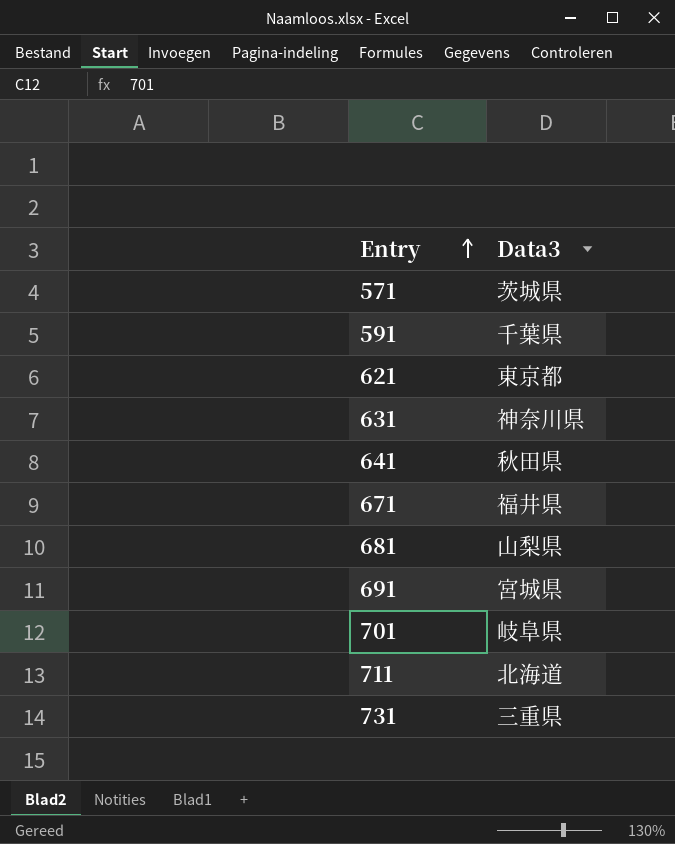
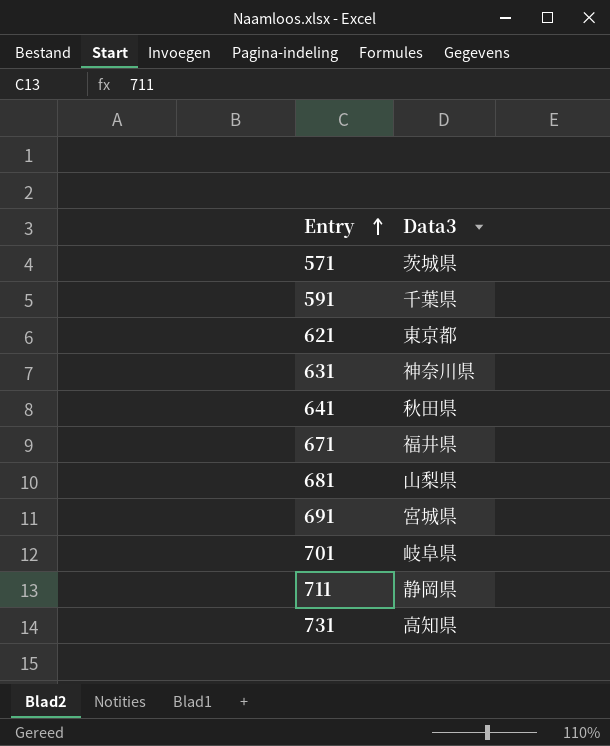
711 | Data3: 北海道 -> 静岡県
731 | Data3: 三重県 -> 高知県

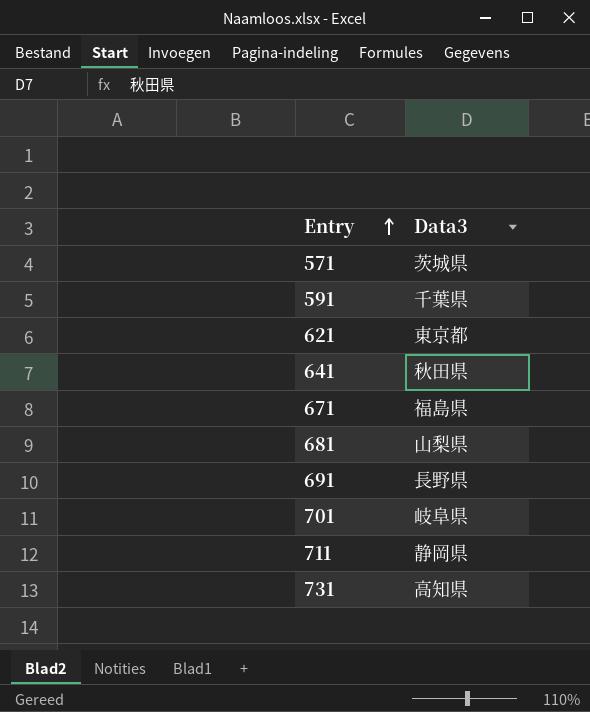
row 631: 神奈川県 -> none
671 | Data3: 福井県 -> 福島県
691 | Data3: 宮城県 -> 長野県

